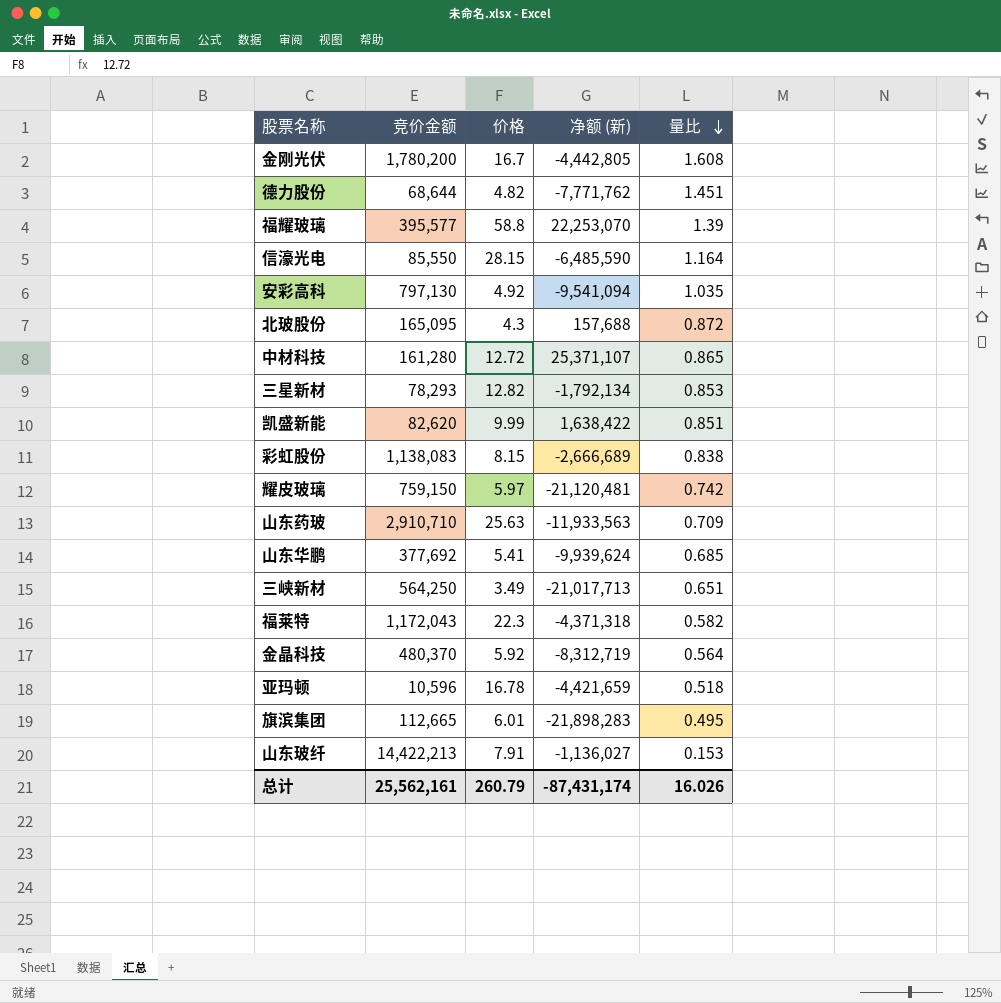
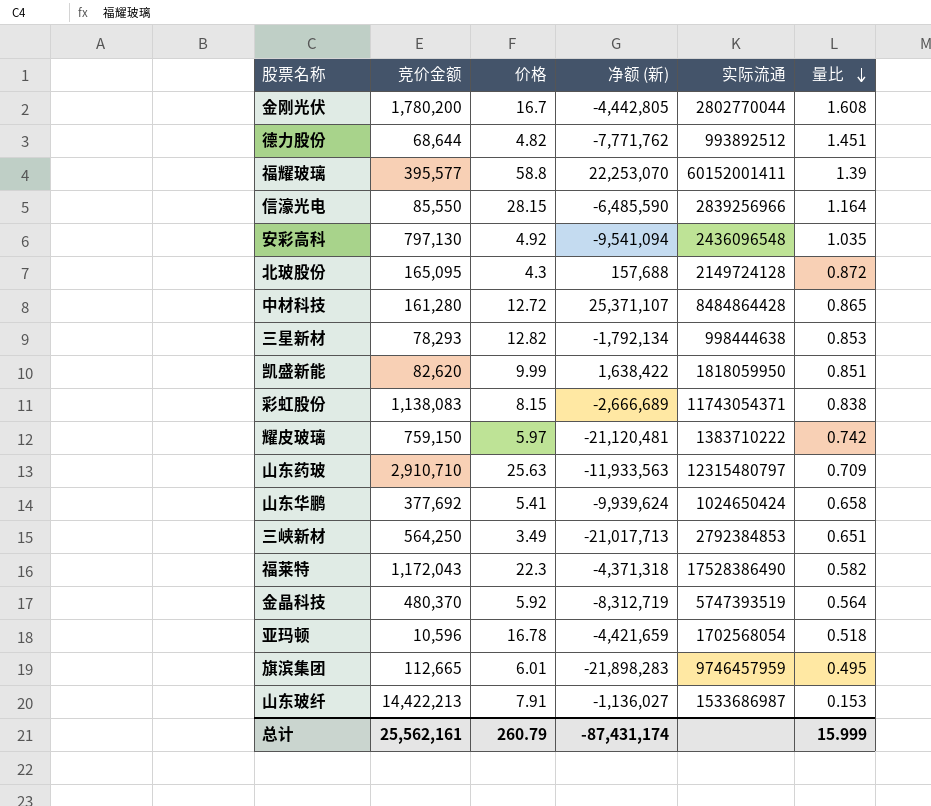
column 实际流通 | position: none -> 5
山东华鹏 | 量比: 0.685 -> 0.658
总计 | 量比: 16.026 -> 15.999

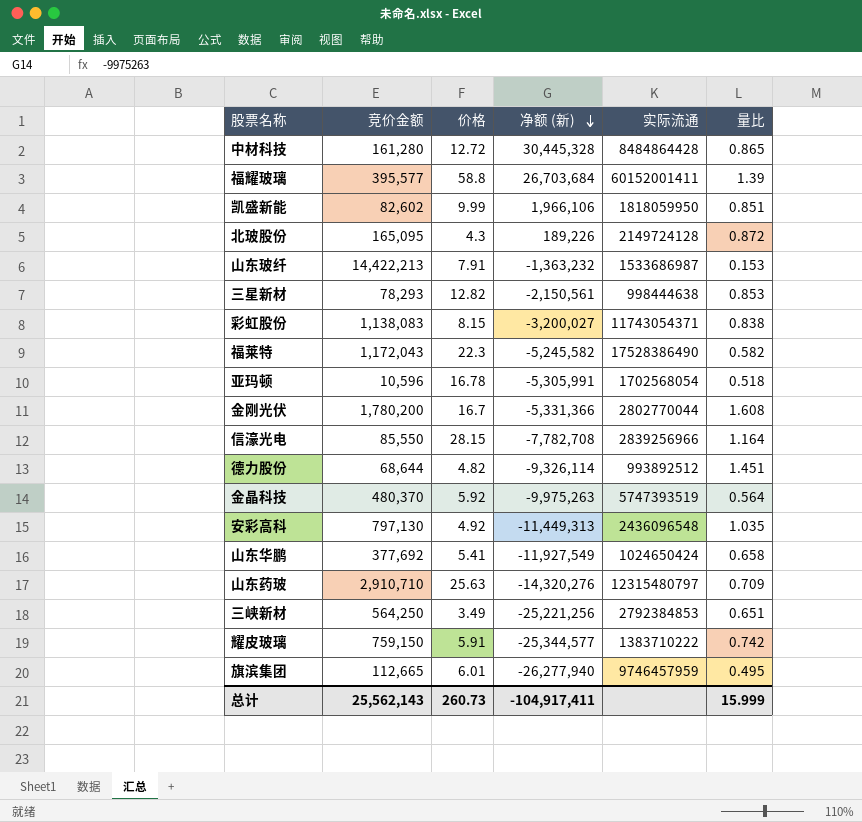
row order: 量比 descending -> 净额 (新) descending
中材科技 | 净额 (新): 25,371,107 -> 30,445,328
福耀玻璃 | 净额 (新): 22,253,070 -> 26,703,684
凯盛新能 | 竞价金额: 82,620 -> 82,602
凯盛新能 | 净额 (新): 1,638,422 -> 1,966,106
北玻股份 | 净额 (新): 157,688 -> 189,226
山东玻纤 | 净额 (新): -1,136,027 -> -1,363,232
三星新材 | 净额 (新): -1,792,134 -> -2,150,561
彩虹股份 | 净额 (新): -2,666,689 -> -3,200,027
福莱特 | 净额 (新): -4,371,318 -> -5,245,582
亚玛顿 | 净额 (新): -4,421,659 -> -5,305,991
金刚光伏 | 净额 (新): -4,442,805 -> -5,331,366
信濠光电 | 净额 (新): -6,485,590 -> -7,782,708
德力股份 | 净额 (新): -7,771,762 -> -9,326,114
金晶科技 | 净额 (新): -8,312,719 -> -9,975,263
安彩高科 | 净额 (新): -9,541,094 -> -11,449,313
山东华鹏 | 净额 (新): -9,939,624 -> -11,927,549
山东药玻 | 净额 (新): -11,933,563 -> -14,320,276
三峡新材 | 净额 (新): -21,017,713 -> -25,221,256
耀皮玻璃 | 价格: 5.97 -> 5.91
耀皮玻璃 | 净额 (新): -21,120,481 -> -25,344,577
旗滨集团 | 净额 (新): -21,898,283 -> -26,277,940
总计 | 竞价金额: 25,562,161 -> 25,562,143
总计 | 价格: 260.79 -> 260.73
总计 | 净额 (新): -87,431,174 -> -104,917,411

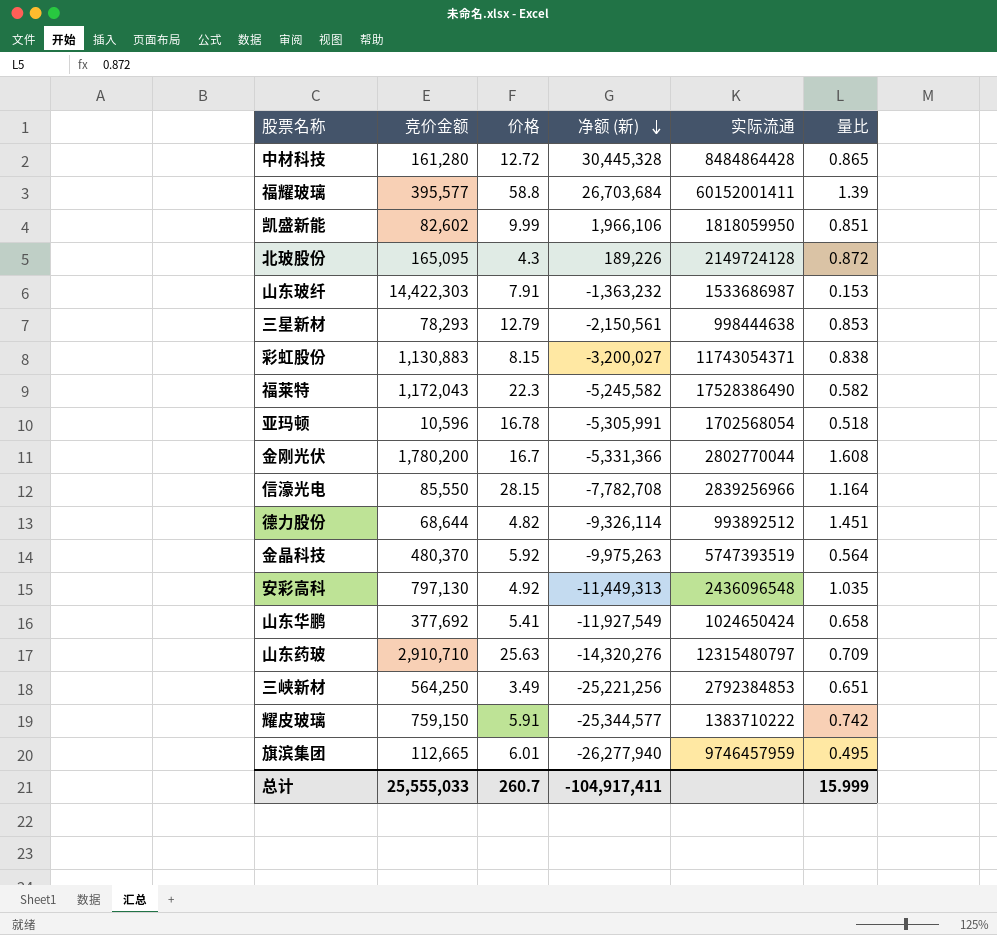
山东玻纤 | 竞价金额: 14,422,213 -> 14,422,303
三星新材 | 价格: 12.82 -> 12.79
彩虹股份 | 竞价金额: 1,138,083 -> 1,130,883
总计 | 竞价金额: 25,562,143 -> 25,555,033
总计 | 价格: 260.73 -> 260.7

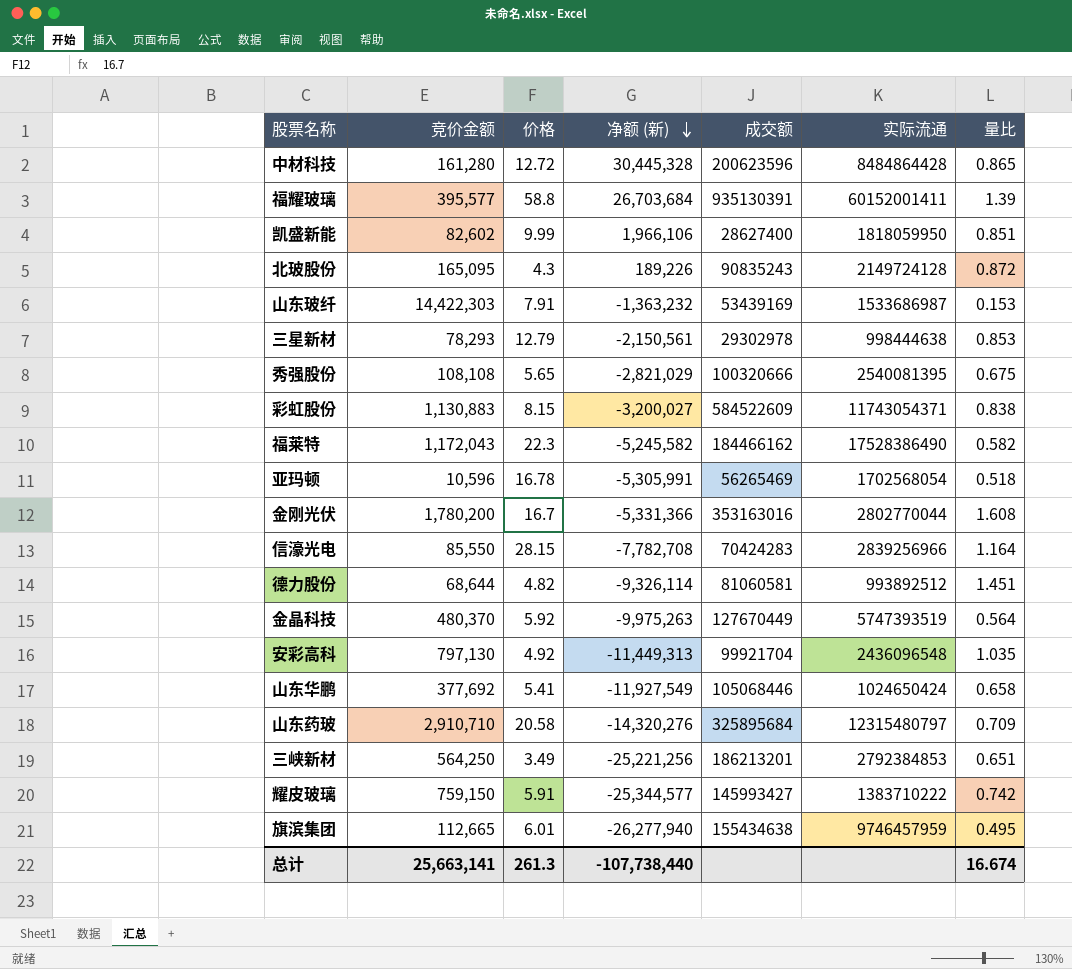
column 成交额 | position: none -> 5
row 秀强股份: none -> 108,108 | 5.65 | -2,821,029 | 100320666 | 2540081395 | 0.675
山东药玻 | 价格: 25.63 -> 20.58
总计 | 竞价金额: 25,555,033 -> 25,663,141
总计 | 价格: 260.7 -> 261.3
总计 | 净额 (新): -104,917,411 -> -107,738,440
总计 | 量比: 15.999 -> 16.674

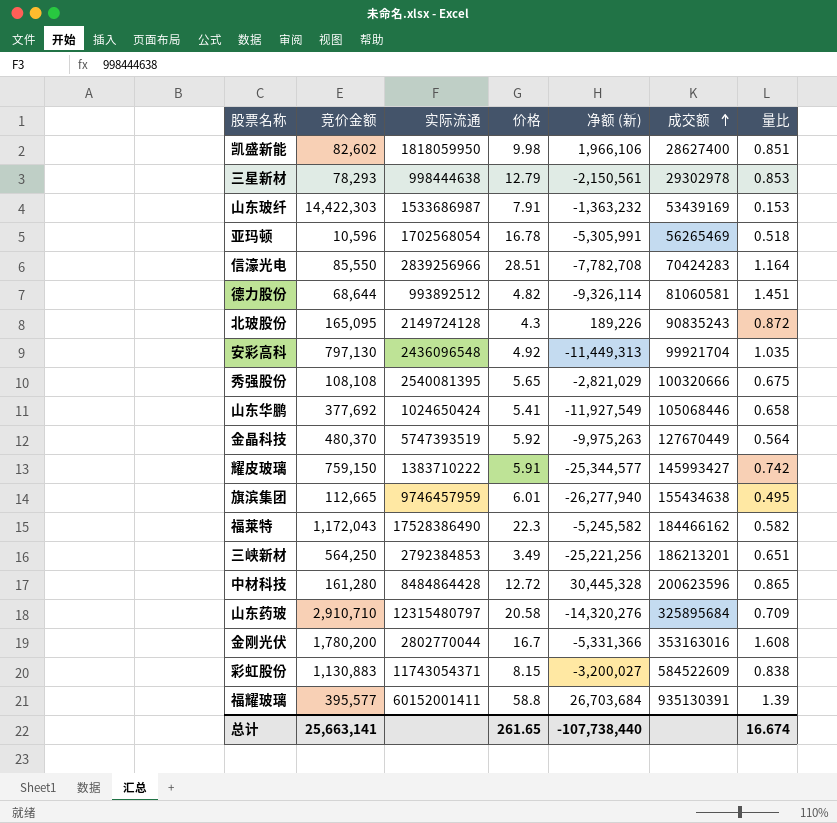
row order: 净额 (新) descending -> 成交额 ascending
column 实际流通 | position: 6 -> 3
凯盛新能 | 价格: 9.99 -> 9.98
信濠光电 | 价格: 28.15 -> 28.51
总计 | 价格: 261.3 -> 261.65

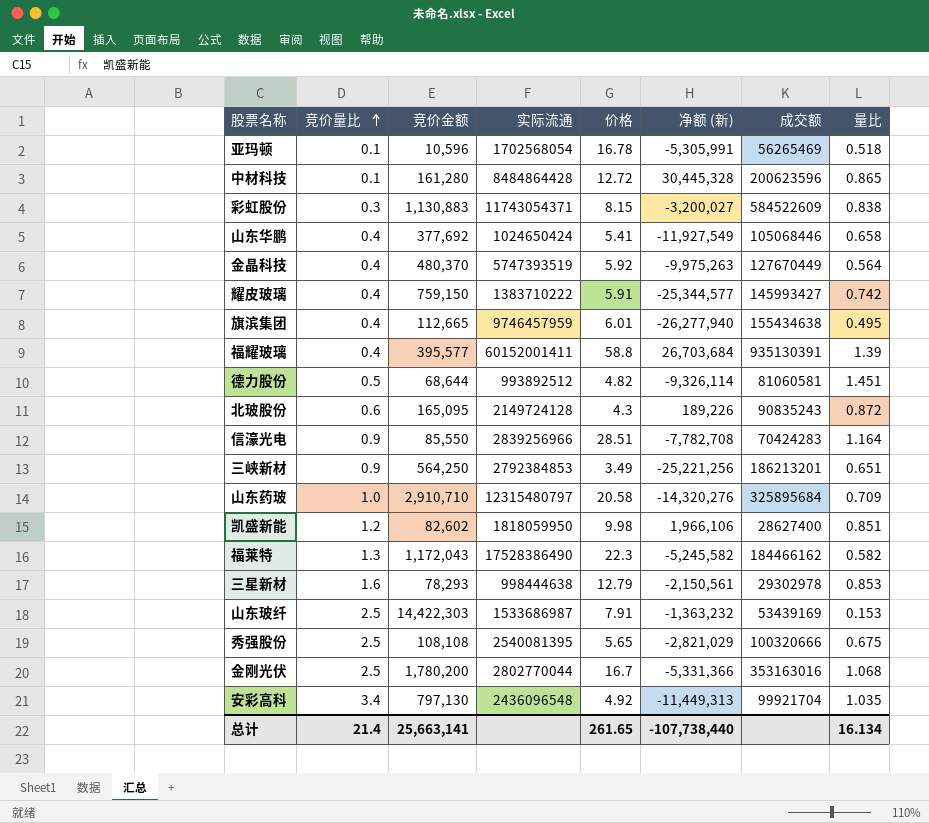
row order: 成交额 ascending -> 竞价量比 ascending
column 竞价量比 | position: none -> 2
金刚光伏 | 量比: 1.608 -> 1.068
总计 | 量比: 16.674 -> 16.134

